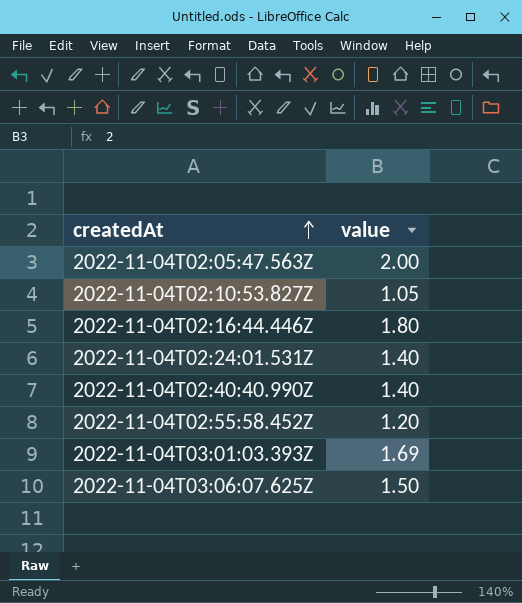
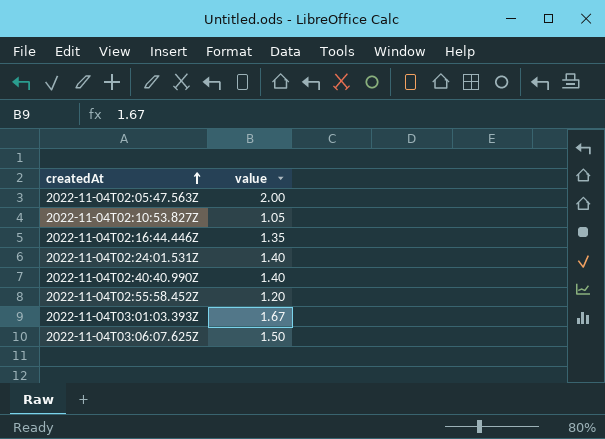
2022-11-04T02:16:44.446Z | value: 1.80 -> 1.35
2022-11-04T03:01:03.393Z | value: 1.69 -> 1.67

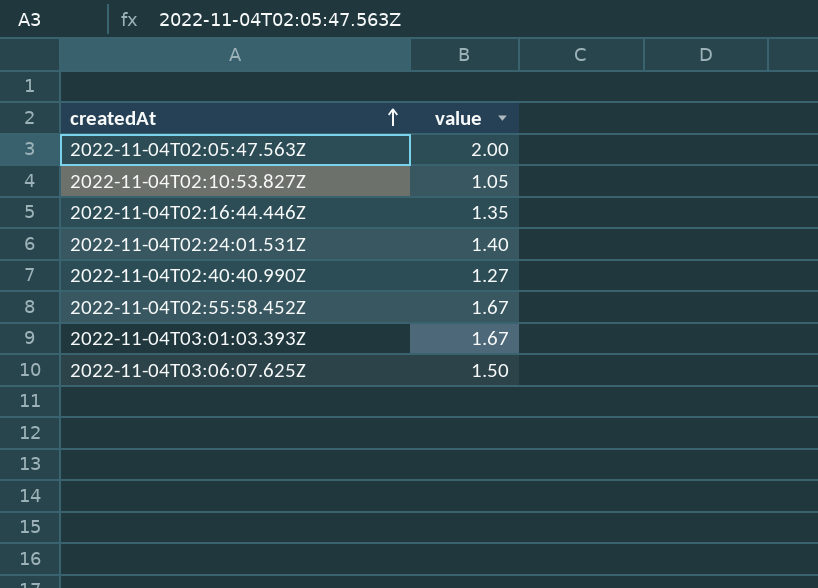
2022-11-04T02:40:40.990Z | value: 1.40 -> 1.27
2022-11-04T02:55:58.452Z | value: 1.20 -> 1.67

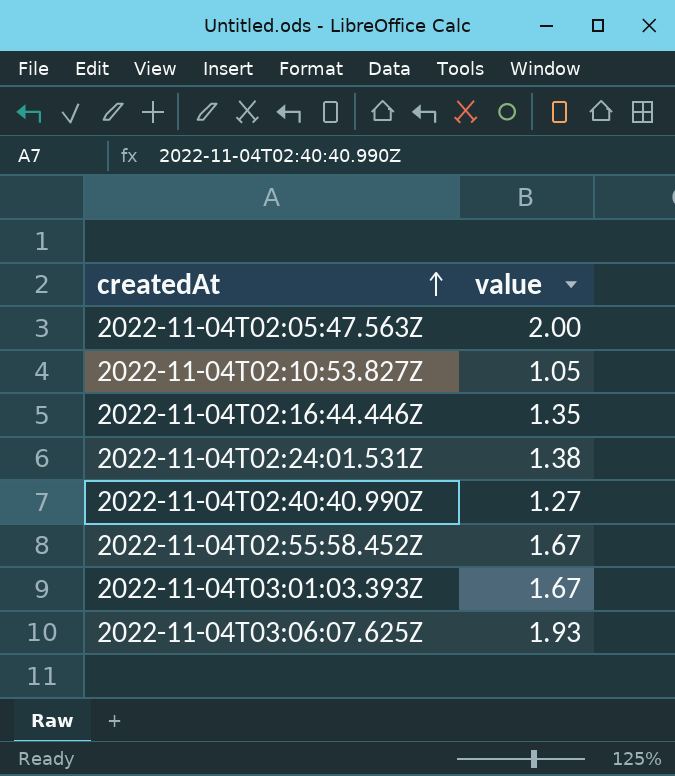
2022-11-04T02:24:01.531Z | value: 1.40 -> 1.38
2022-11-04T03:06:07.625Z | value: 1.50 -> 1.93

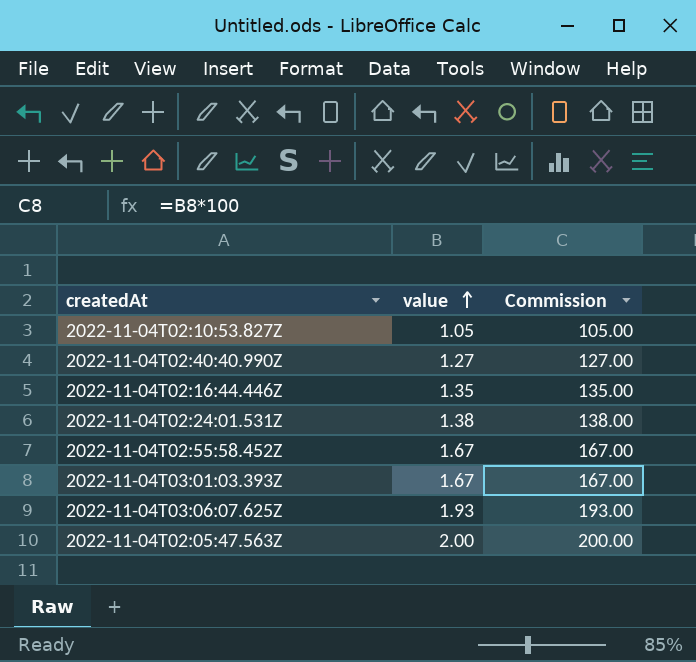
row order: createdAt ascending -> value ascending
column Commission | formula: none -> [value] * 100

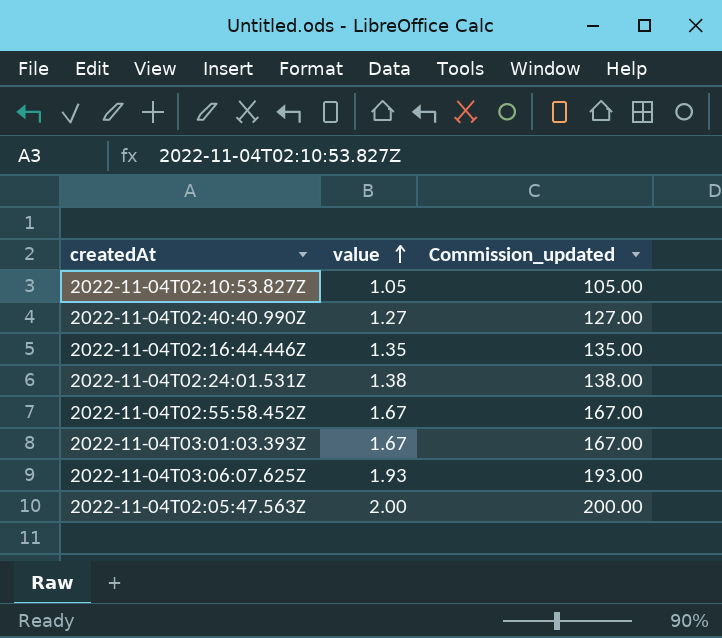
column name: Commission -> Commission_updated

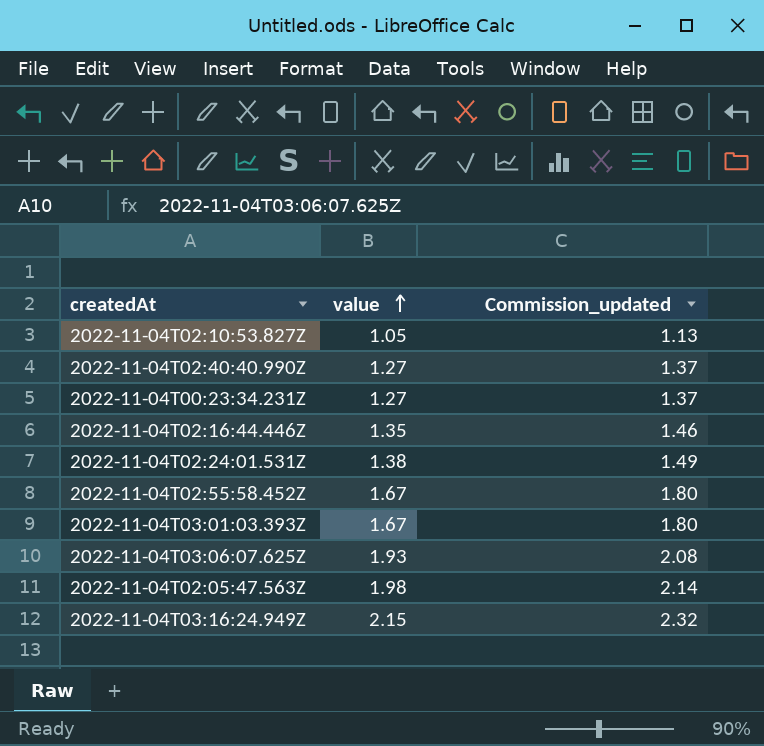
column Commission_updated | formula: [value] * 100 -> [value] * 1.08
row 2022-11-04T00:23:34.231Z: none -> 1.27 | 1.37
2022-11-04T02:05:47.563Z | value: 2.00 -> 1.98
row 2022-11-04T03:16:24.949Z: none -> 2.15 | 2.32

